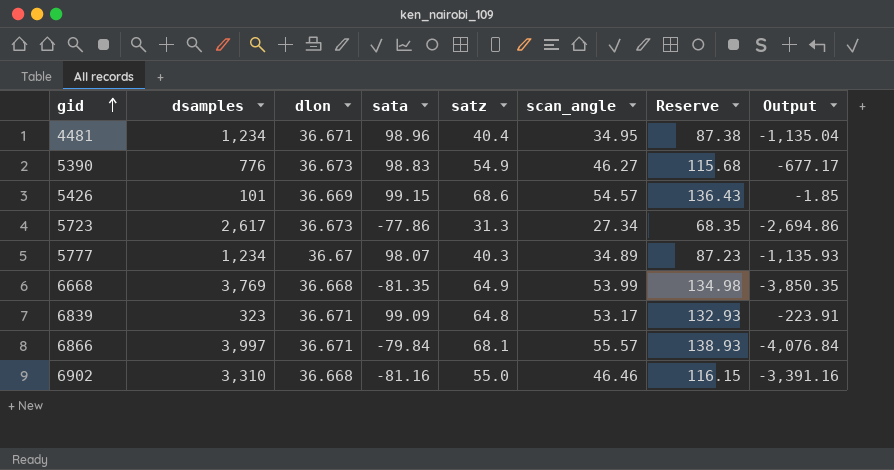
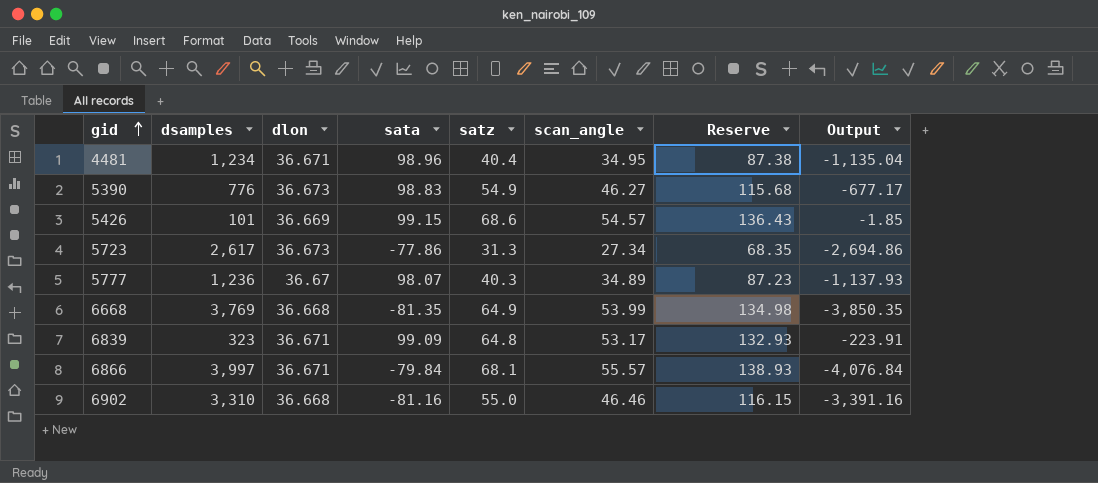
5777 | dsamples: 1,234 -> 1,236
5777 | Output: -1,135.93 -> -1,137.93

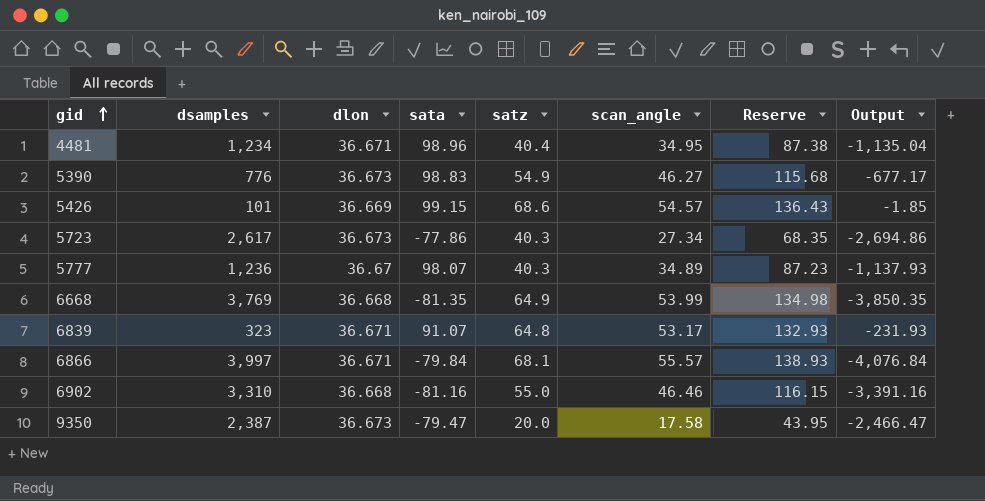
5723 | satz: 31.3 -> 40.3
6839 | sata: 99.09 -> 91.07
6839 | Output: -223.91 -> -231.93
row 9350: none -> 2,387 | 36.673 | -79.47 | 20.0 | 17.58 | 43.95 | -2,466.47

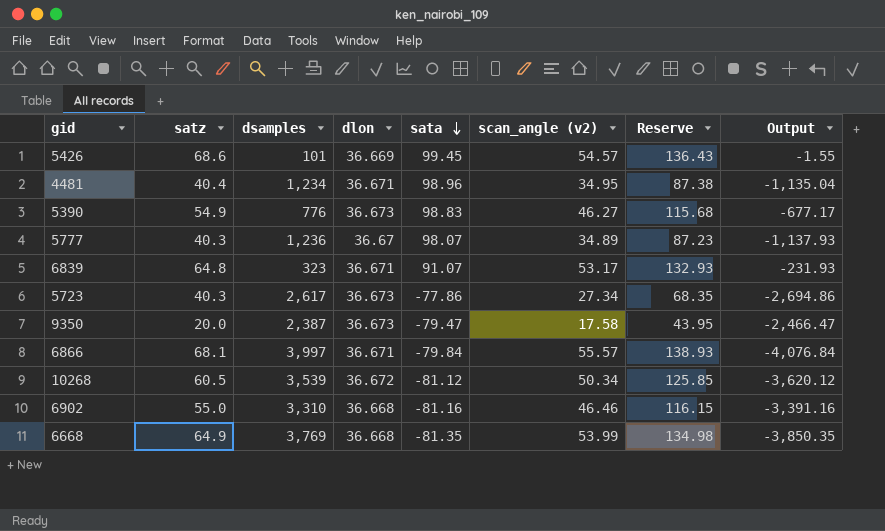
row order: gid ascending -> sata descending
column satz | position: 5 -> 2
column name: scan_angle -> scan_angle (v2)
5426 | sata: 99.15 -> 99.45
5426 | Output: -1.85 -> -1.55
row 10268: none -> 60.5 | 3,539 | 36.672 | -81.12 | 50.34 | 125.85 | -3,620.12

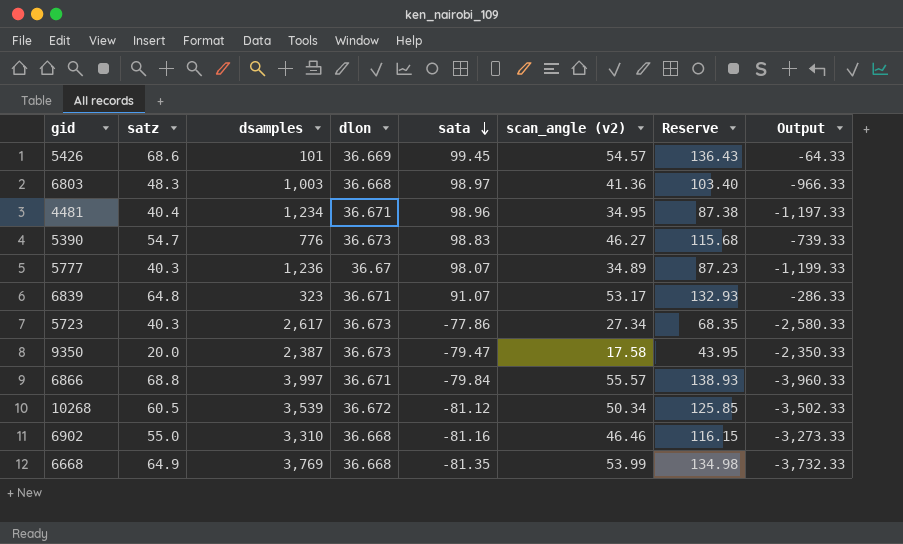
column Output | formula: [sata] - [dsamples] -> [dlon] - [dsamples]
row 6803: none -> 48.3 | 1,003 | 36.668 | 98.97 | 41.36 | 103.40 | -966.33
5390 | satz: 54.9 -> 54.7
6866 | satz: 68.1 -> 68.8

